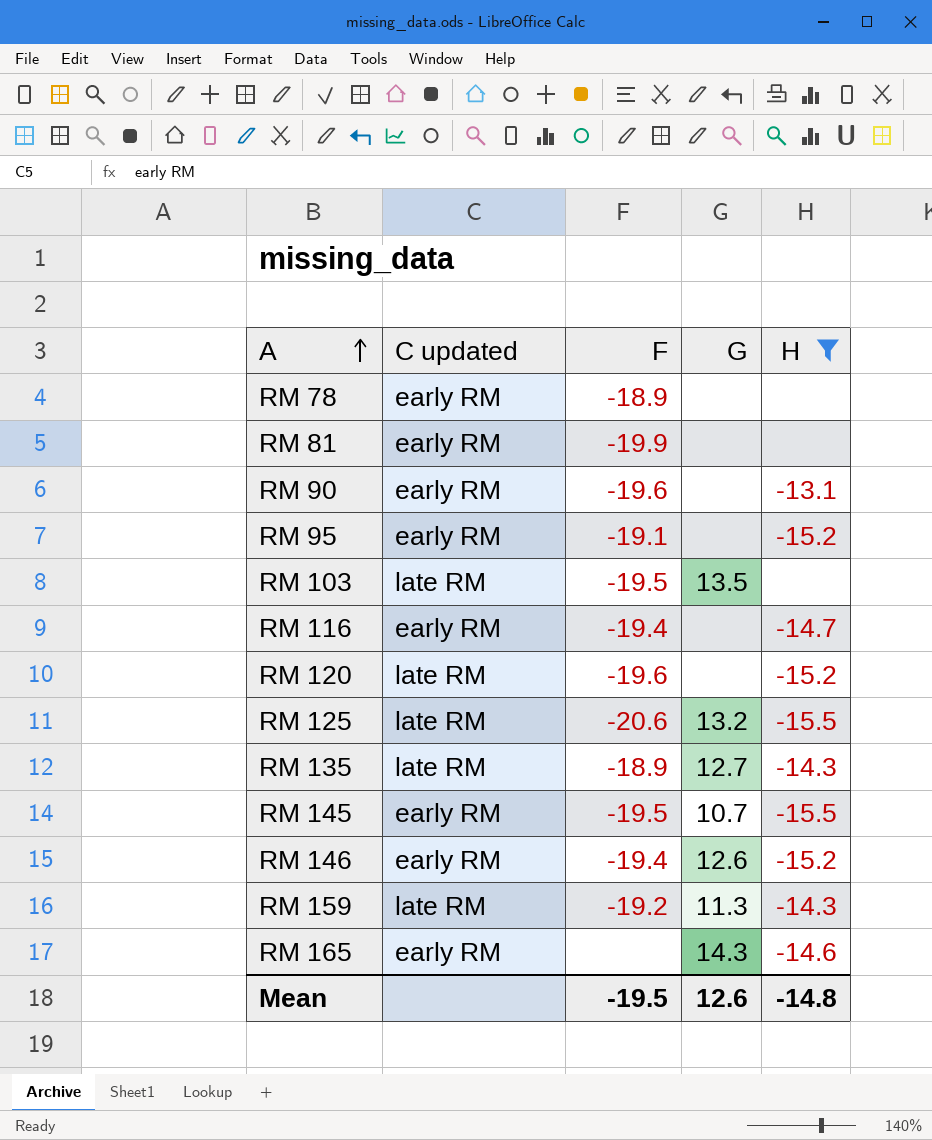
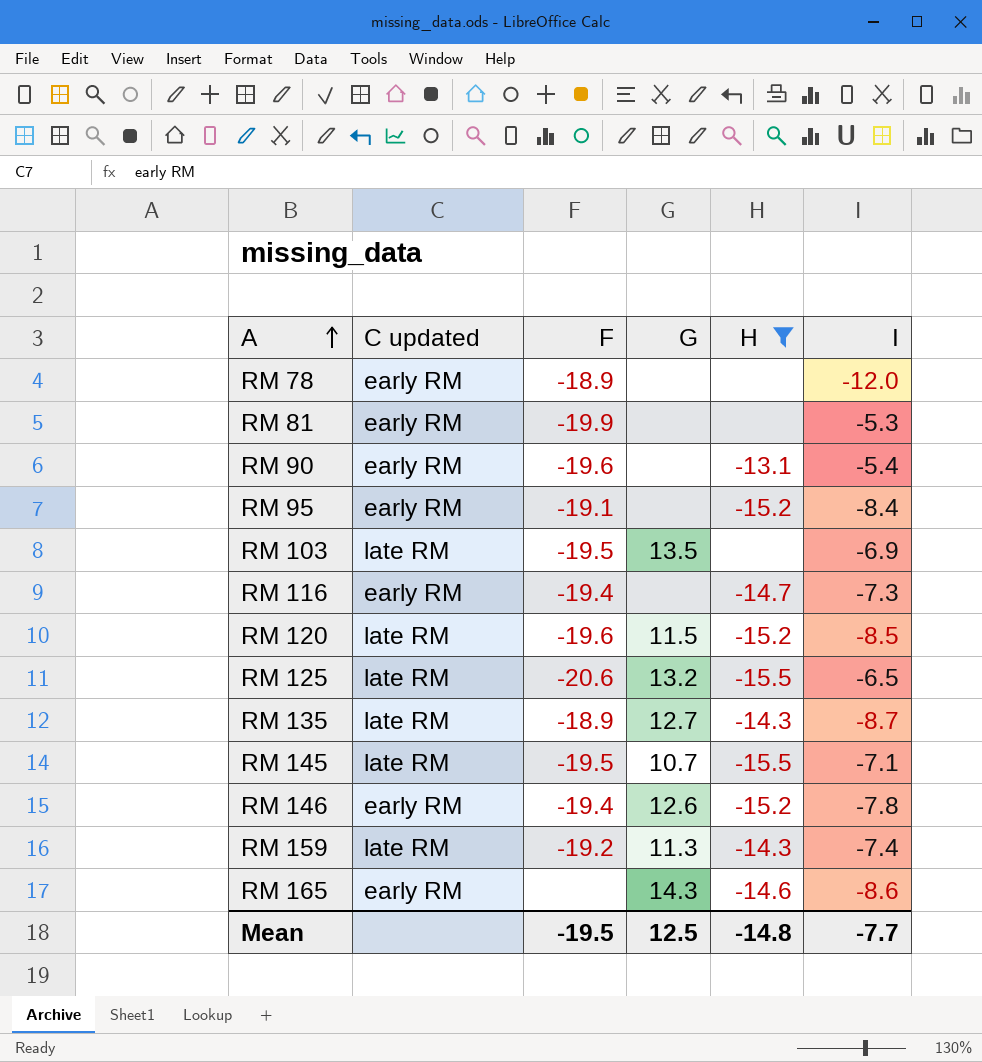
column I | position: none -> 6
RM 120 | G: none -> 11.5
RM 145 | C updated: early RM -> late RM
Mean | G: 12.6 -> 12.5

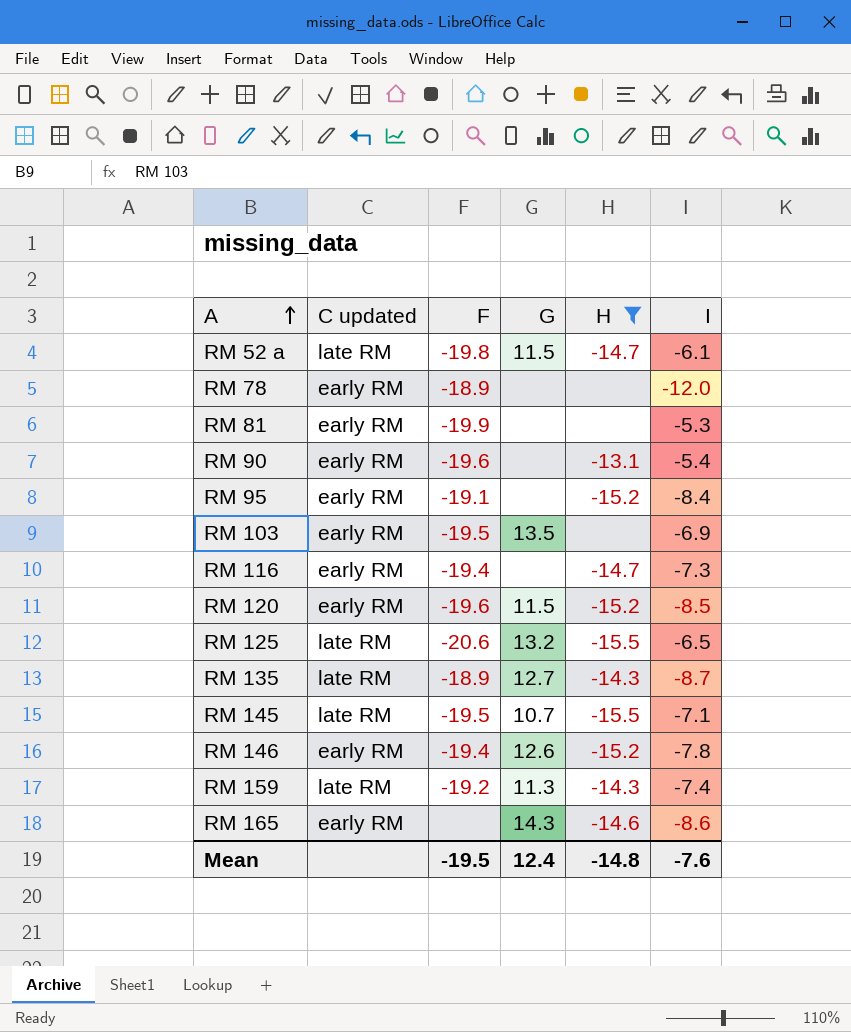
row RM 52 a: none -> late RM | -19.8 | 11.5 | -14.7 | -6.1
RM 103 | C updated: late RM -> early RM
RM 120 | C updated: late RM -> early RM
Mean | G: 12.5 -> 12.4
Mean | I: -7.7 -> -7.6

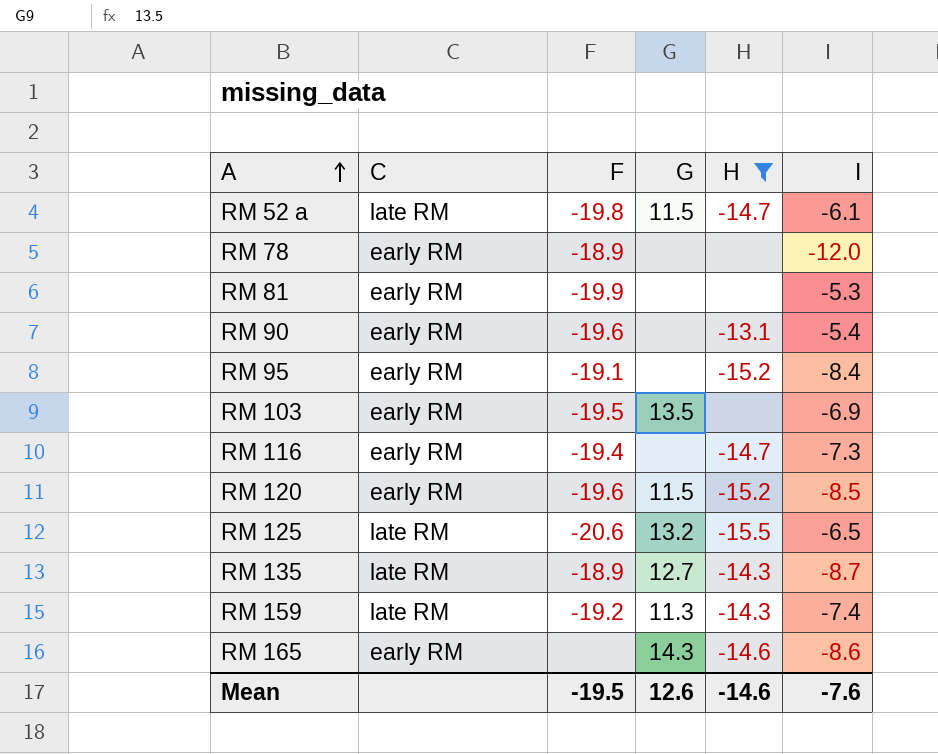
column name: C updated -> C
row RM 145: late RM | -19.5 | 10.7 | -15.5 | -7.1 -> none
row RM 146: early RM | -19.4 | 12.6 | -15.2 | -7.8 -> none
Mean | G: 12.4 -> 12.6
Mean | H: -14.8 -> -14.6

